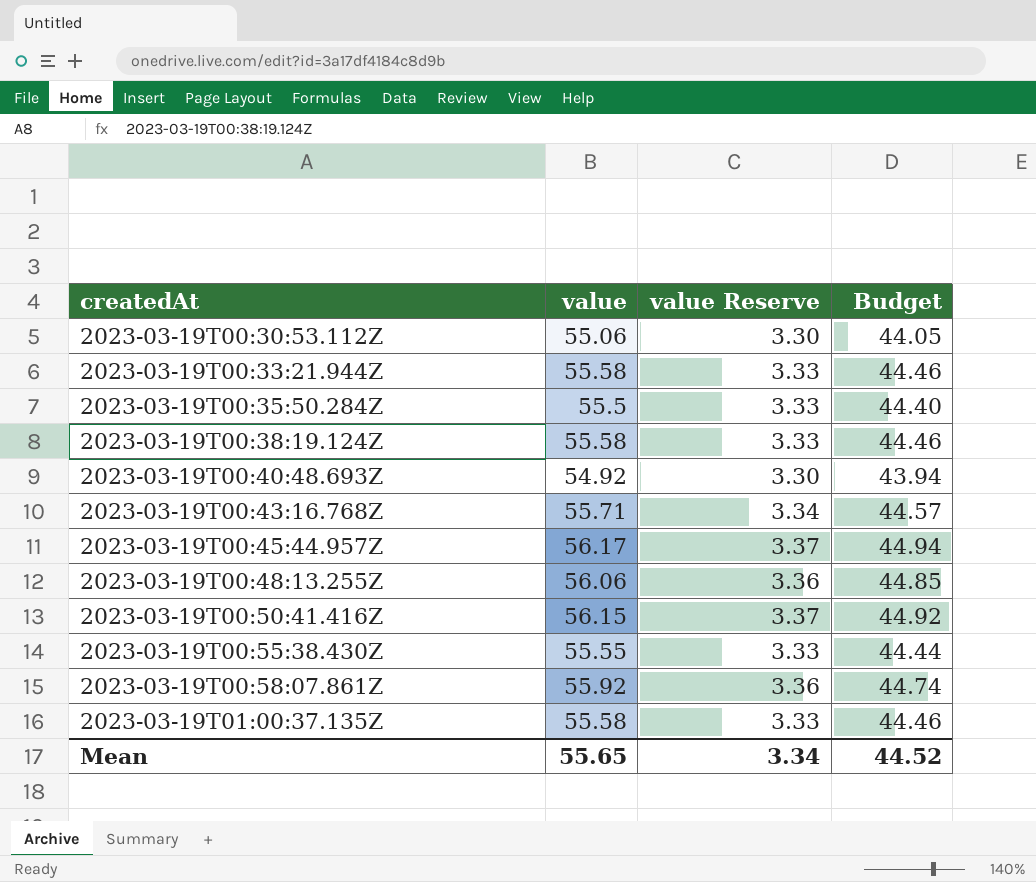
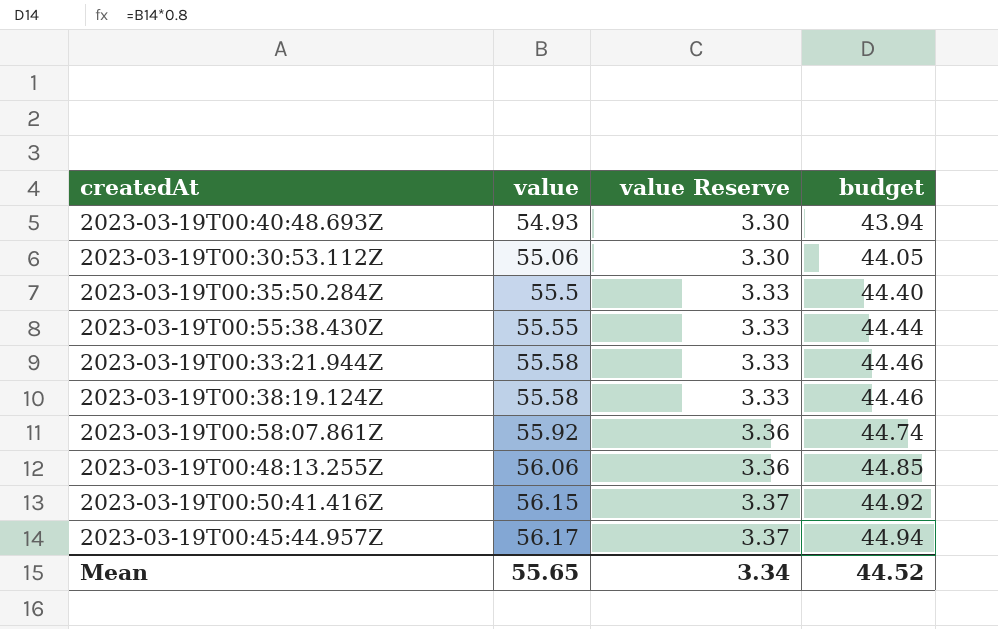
row order: createdAt ascending -> value ascending
column name: Budget -> budget
row 2023-03-19T00:43:16.768Z: 55.71 | 3.34 | 44.57 -> none
row 2023-03-19T01:00:37.135Z: 55.58 | 3.33 | 44.46 -> none
2023-03-19T00:40:48.693Z | value: 54.92 -> 54.93

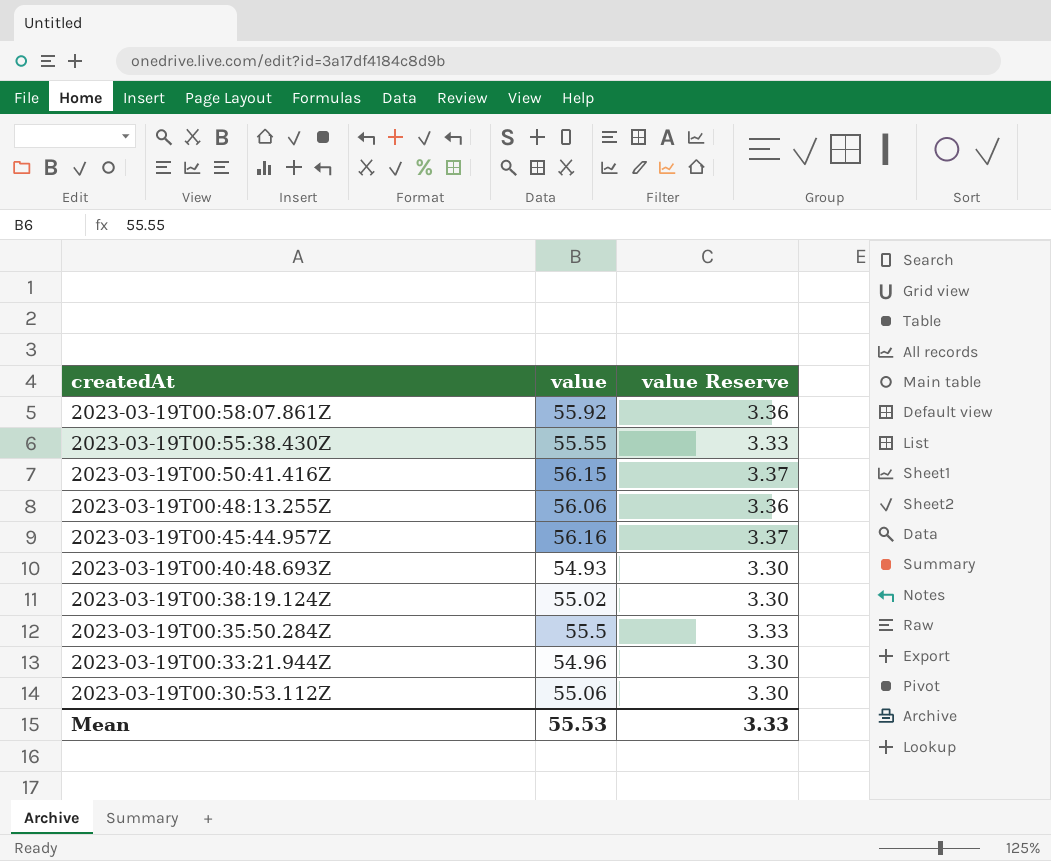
row order: value ascending -> createdAt descending
column budget | formula: [value] * 0.8 -> none
2023-03-19T00:45:44.957Z | value: 56.17 -> 56.16
2023-03-19T00:38:19.124Z | value: 55.58 -> 55.02
2023-03-19T00:38:19.124Z | value Reserve: 3.33 -> 3.30
2023-03-19T00:33:21.944Z | value: 55.58 -> 54.96
2023-03-19T00:33:21.944Z | value Reserve: 3.33 -> 3.30
Mean | value: 55.65 -> 55.53
Mean | value Reserve: 3.34 -> 3.33

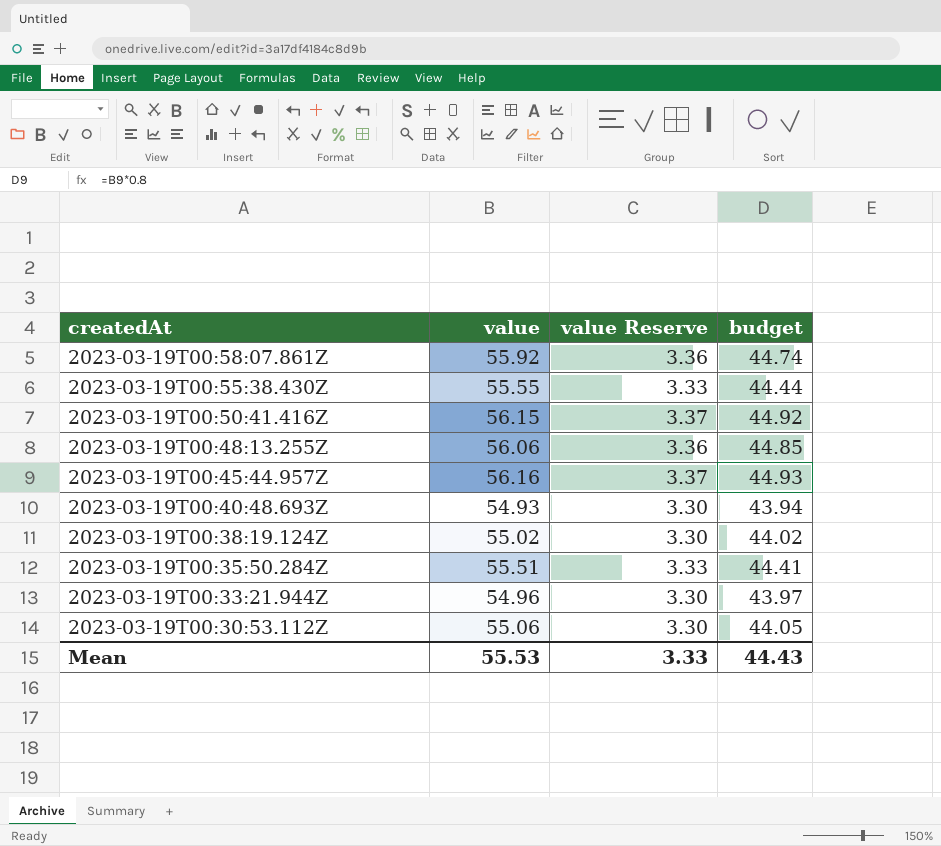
column budget | formula: none -> [value] * 0.8
2023-03-19T00:35:50.284Z | value: 55.5 -> 55.51

